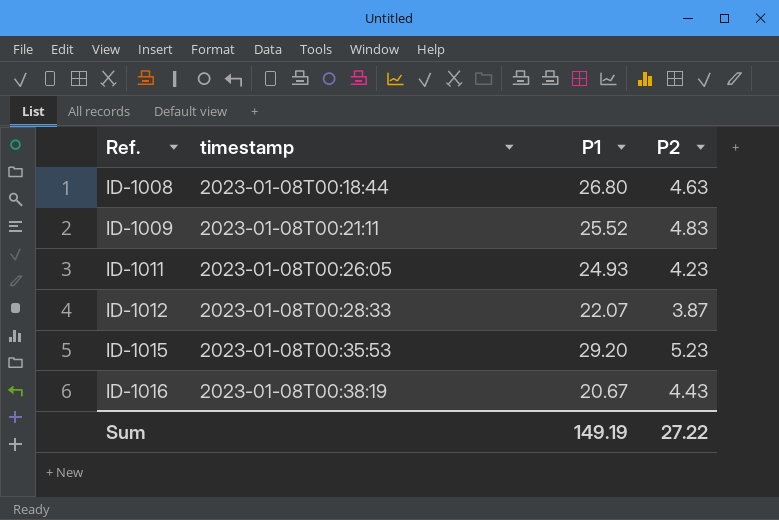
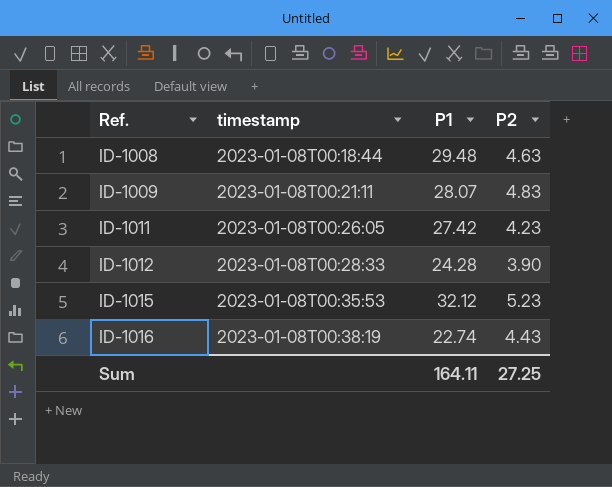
ID-1008 | P1: 26.80 -> 29.48
ID-1009 | P1: 25.52 -> 28.07
ID-1011 | P1: 24.93 -> 27.42
ID-1012 | P1: 22.07 -> 24.28
ID-1012 | P2: 3.87 -> 3.90
ID-1015 | P1: 29.20 -> 32.12
ID-1016 | P1: 20.67 -> 22.74
Sum | P1: 149.19 -> 164.11
Sum | P2: 27.22 -> 27.25

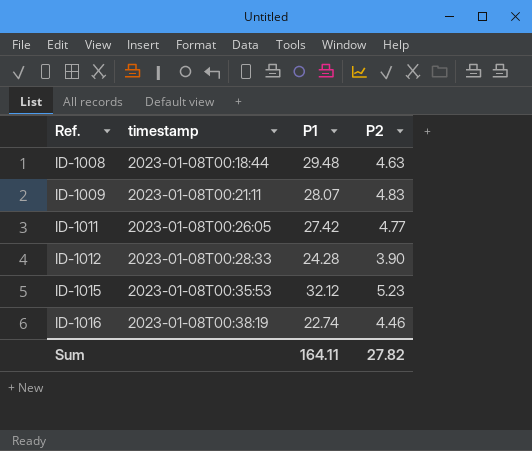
ID-1011 | P2: 4.23 -> 4.77
ID-1016 | P2: 4.43 -> 4.46
Sum | P2: 27.25 -> 27.82

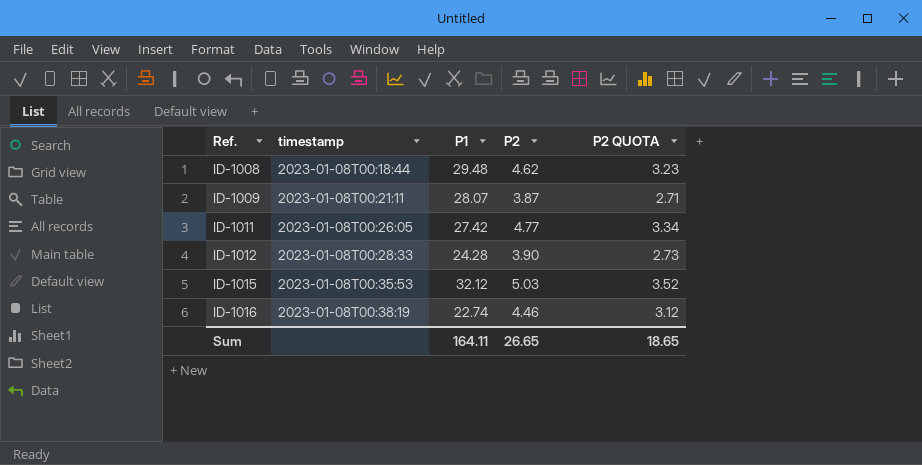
column P2 QUOTA | formula: none -> [P2] * 0.7
ID-1008 | P2: 4.63 -> 4.62
ID-1009 | P2: 4.83 -> 3.87
ID-1015 | P2: 5.23 -> 5.03
Sum | P2: 27.82 -> 26.65

